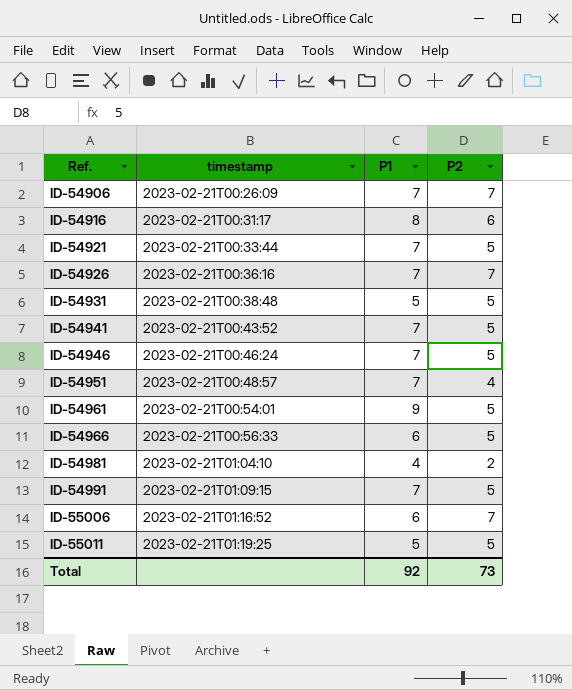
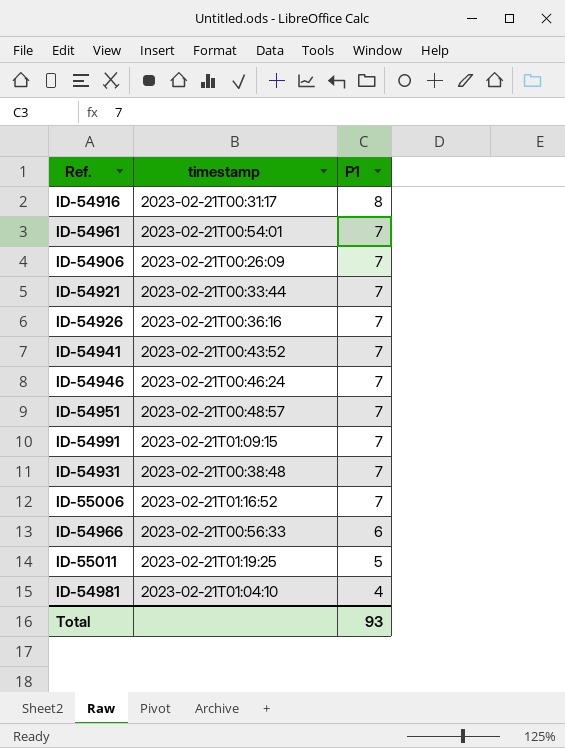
row order: Ref. ascending -> P1 descending
column P2 | position: 4 -> none
ID-54961 | P1: 9 -> 7
ID-54931 | P1: 5 -> 7
ID-55006 | P1: 6 -> 7
Total | P1: 92 -> 93

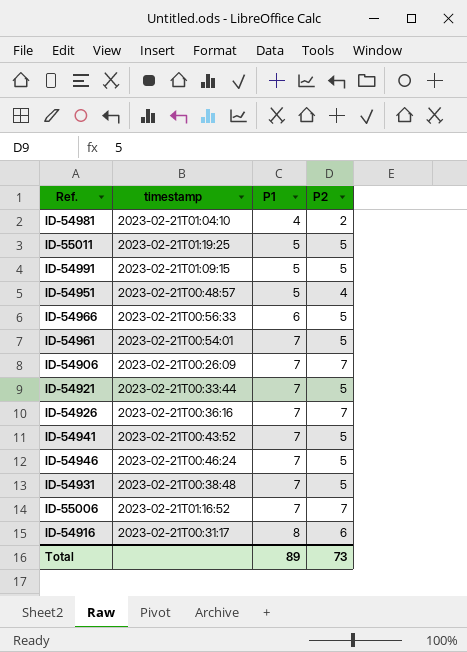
row order: P1 descending -> P1 ascending
column P2 | position: none -> 4
ID-54991 | P1: 7 -> 5
ID-54951 | P1: 7 -> 5
Total | P1: 93 -> 89

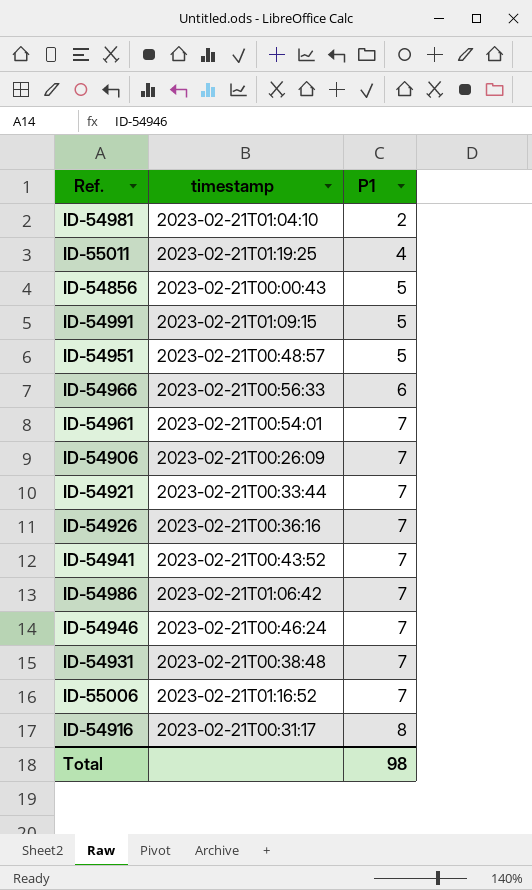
column P2 | position: 4 -> none
ID-54981 | P1: 4 -> 2
ID-55011 | P1: 5 -> 4
row ID-54856: none -> 2023-02-21T00:00:43 | 5
row ID-54986: none -> 2023-02-21T01:06:42 | 7
Total | P1: 89 -> 98

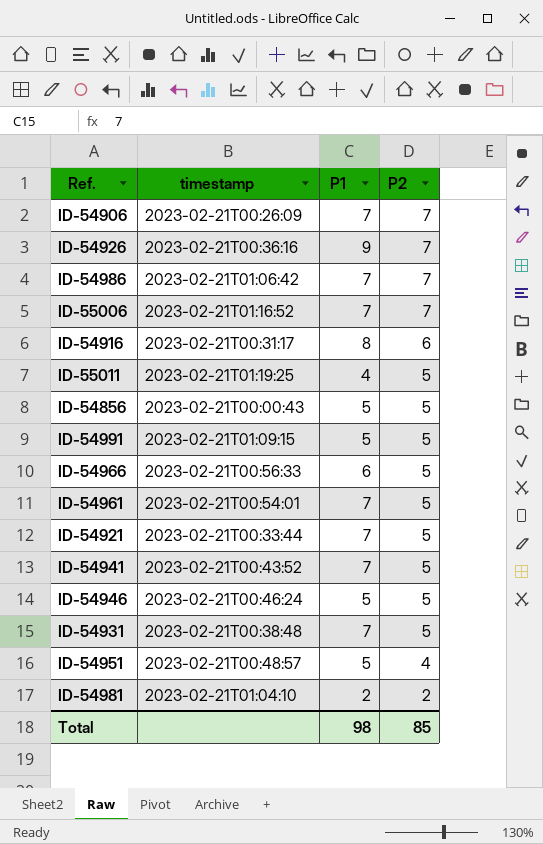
row order: P1 ascending -> P2 descending
column P2 | position: none -> 4
ID-54926 | P1: 7 -> 9
ID-54946 | P1: 7 -> 5

